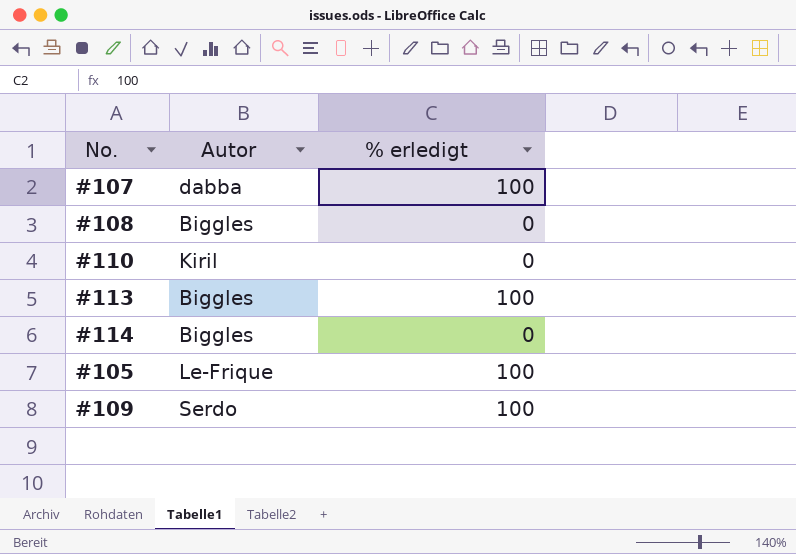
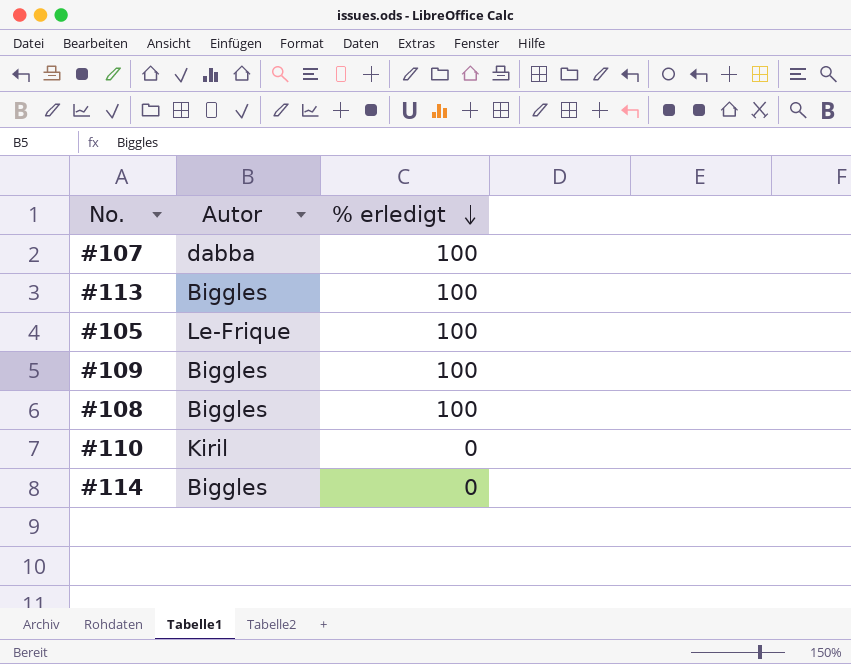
row order: none -> % erledigt descending
#109 | Autor: Serdo -> Biggles
#108 | % erledigt: 0 -> 100

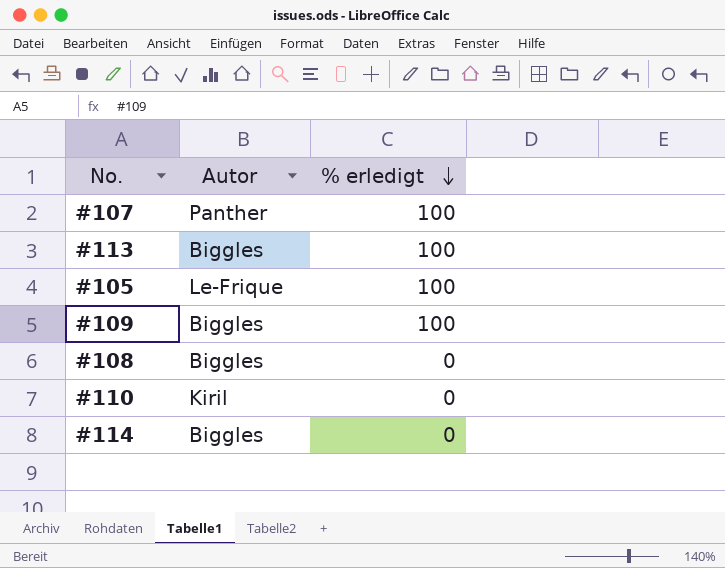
#107 | Autor: dabba -> Panther
#108 | % erledigt: 100 -> 0

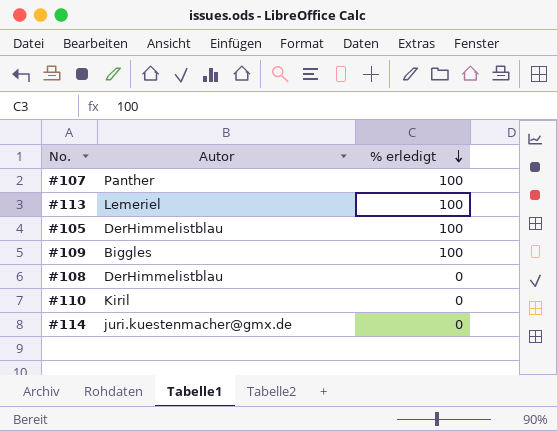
#113 | Autor: Biggles -> Lemeriel
#105 | Autor: Le-Frique -> DerHimmelistblau
#108 | Autor: Biggles -> DerHimmelistblau
#114 | Autor: Biggles -> juri.kuestenmacher@gmx.de

